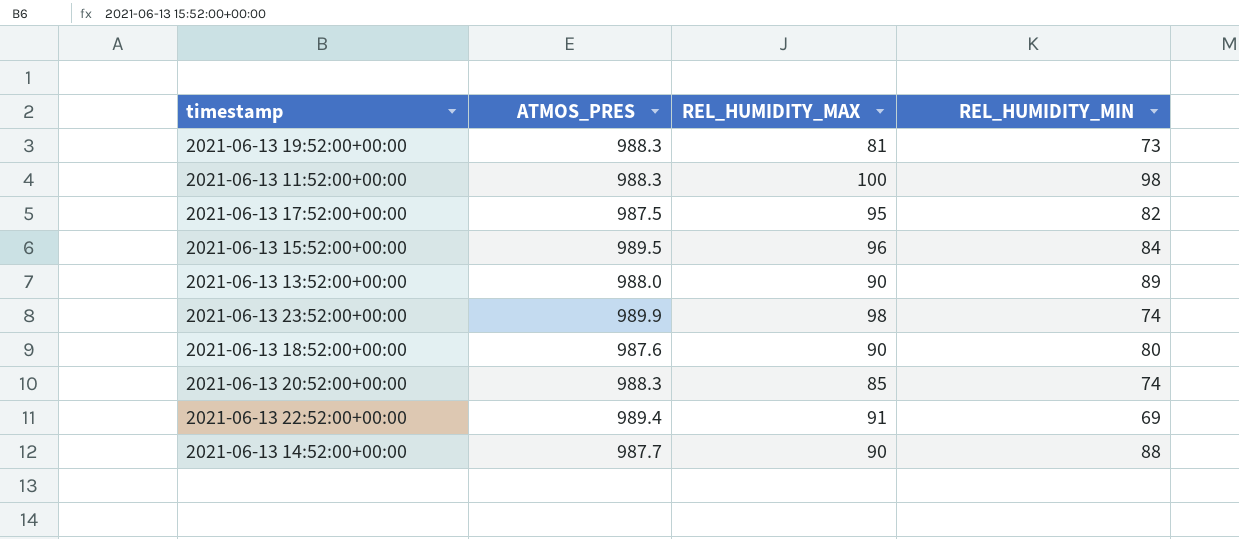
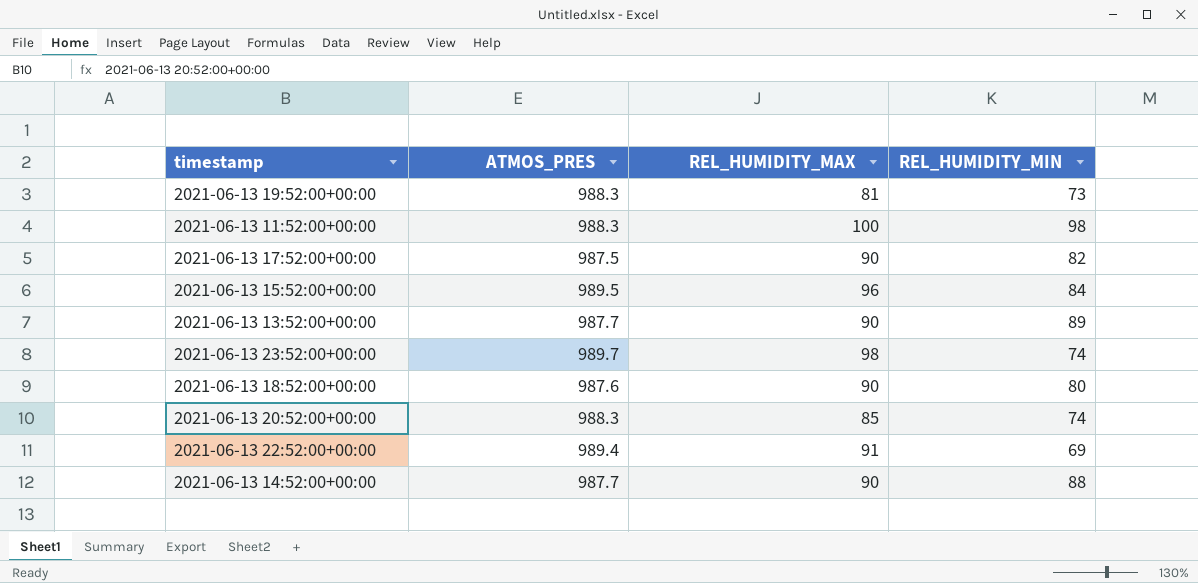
2021-06-13 17:52:00+00:00 | REL_HUMIDITY_MAX: 95 -> 90
2021-06-13 13:52:00+00:00 | ATMOS_PRES: 988.0 -> 987.7
2021-06-13 23:52:00+00:00 | ATMOS_PRES: 989.9 -> 989.7

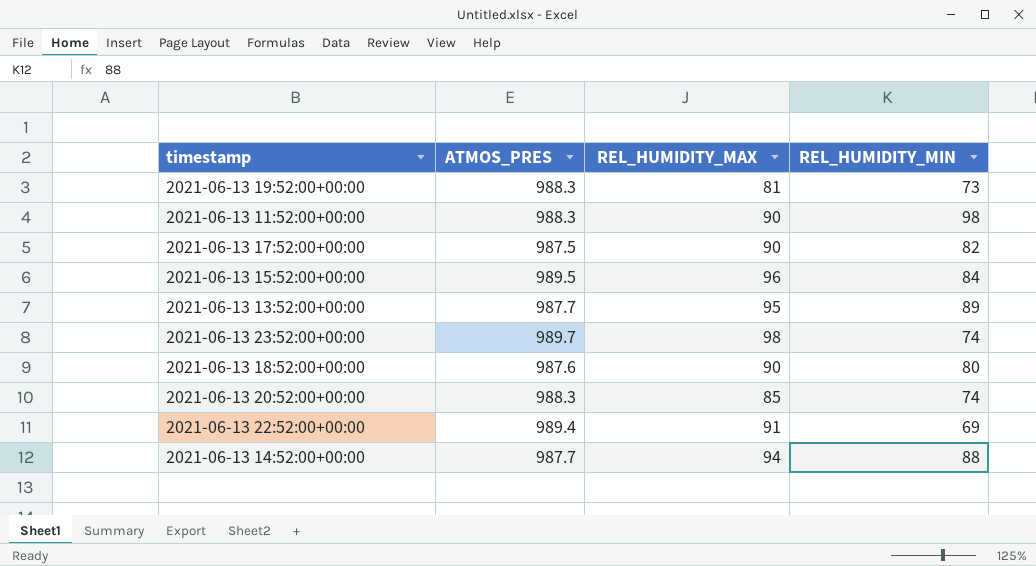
2021-06-13 11:52:00+00:00 | REL_HUMIDITY_MAX: 100 -> 90
2021-06-13 13:52:00+00:00 | REL_HUMIDITY_MAX: 90 -> 95
2021-06-13 14:52:00+00:00 | REL_HUMIDITY_MAX: 90 -> 94

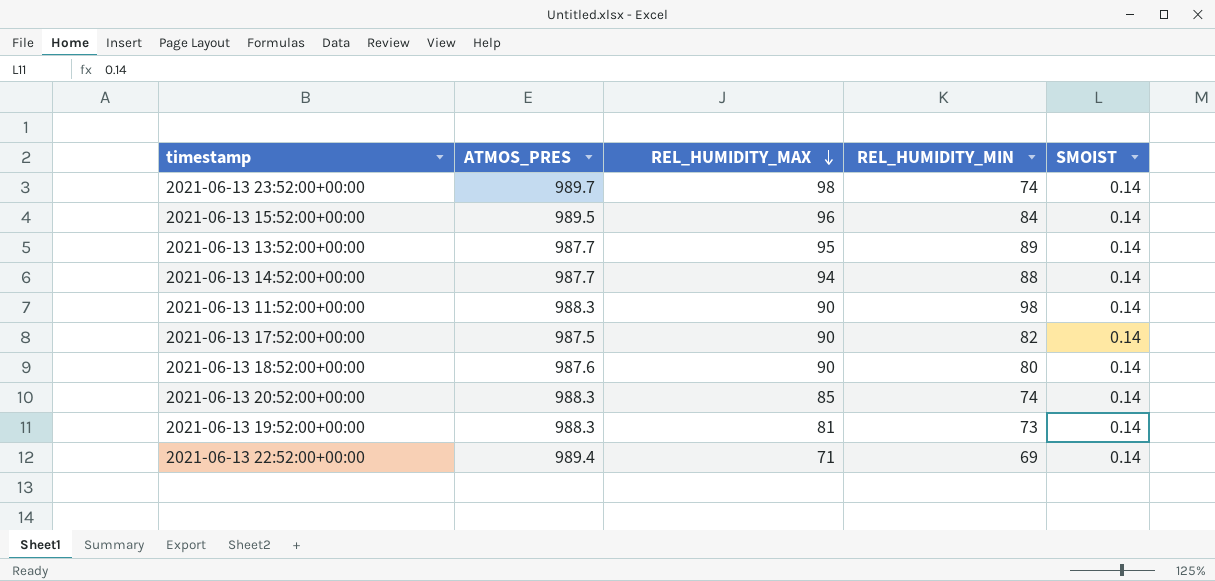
row order: none -> REL_HUMIDITY_MAX descending
column SMOIST | position: none -> 5
2021-06-13 22:52:00+00:00 | REL_HUMIDITY_MAX: 91 -> 71

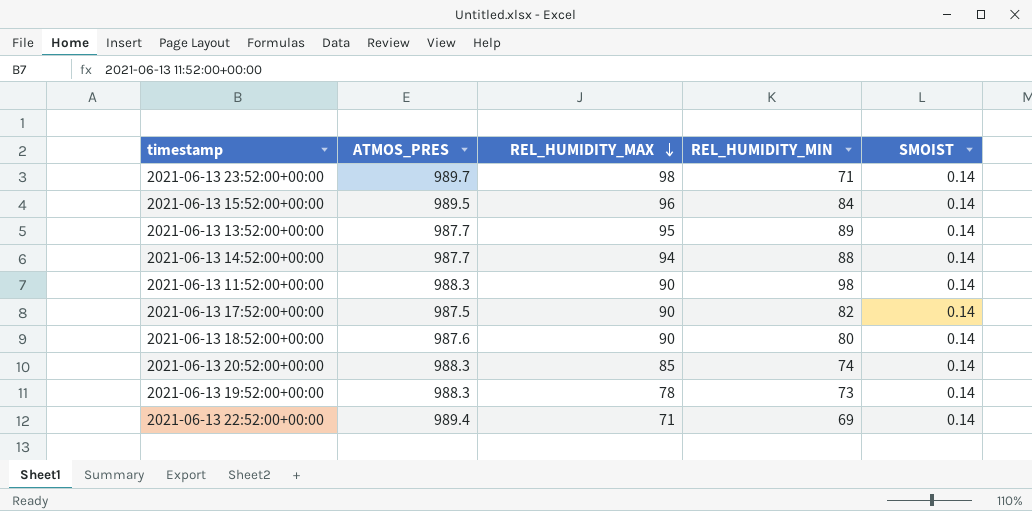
2021-06-13 23:52:00+00:00 | REL_HUMIDITY_MIN: 74 -> 71
2021-06-13 19:52:00+00:00 | REL_HUMIDITY_MAX: 81 -> 78

